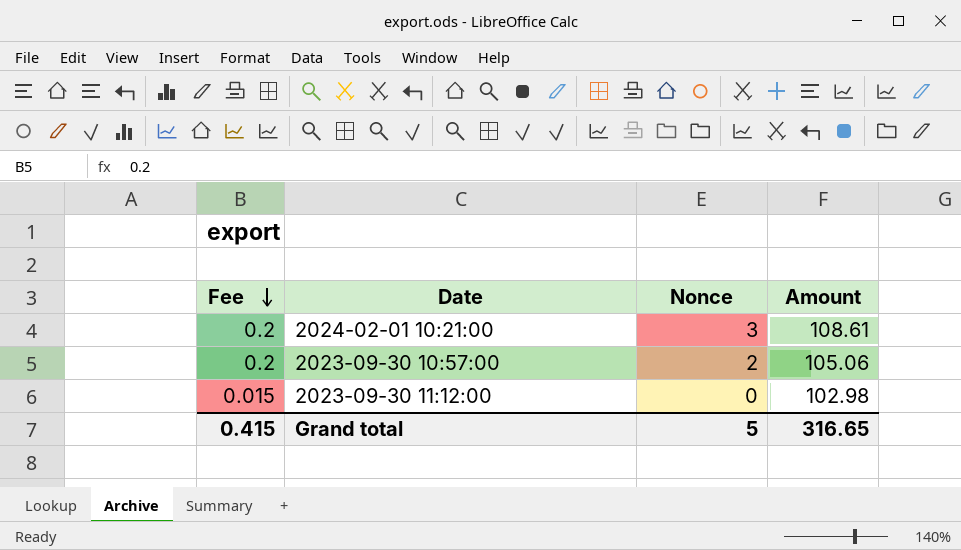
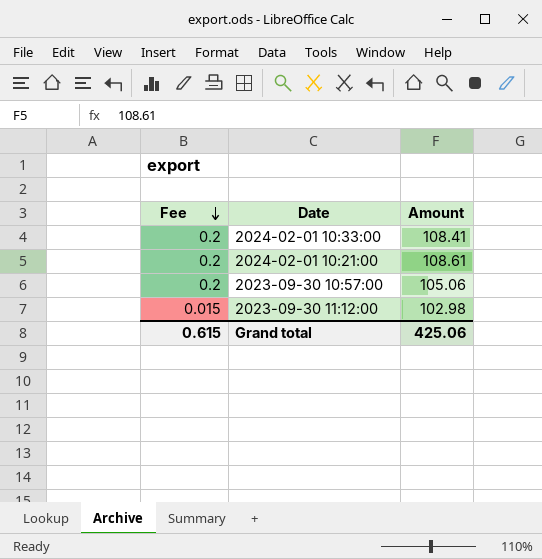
column Nonce | position: 3 -> none
row 2024-02-01 10:33:00: none -> 0.2 | 108.41
Grand total | Fee: 0.415 -> 0.615
Grand total | Amount: 316.65 -> 425.06

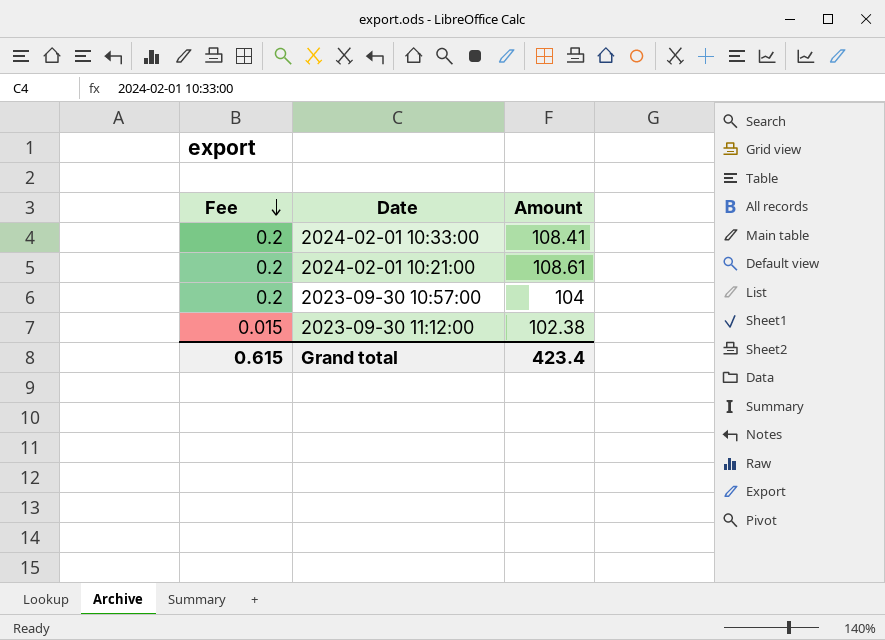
2023-09-30 10:57:00 | Amount: 105.06 -> 104
2023-09-30 11:12:00 | Amount: 102.98 -> 102.38
Grand total | Amount: 425.06 -> 423.4

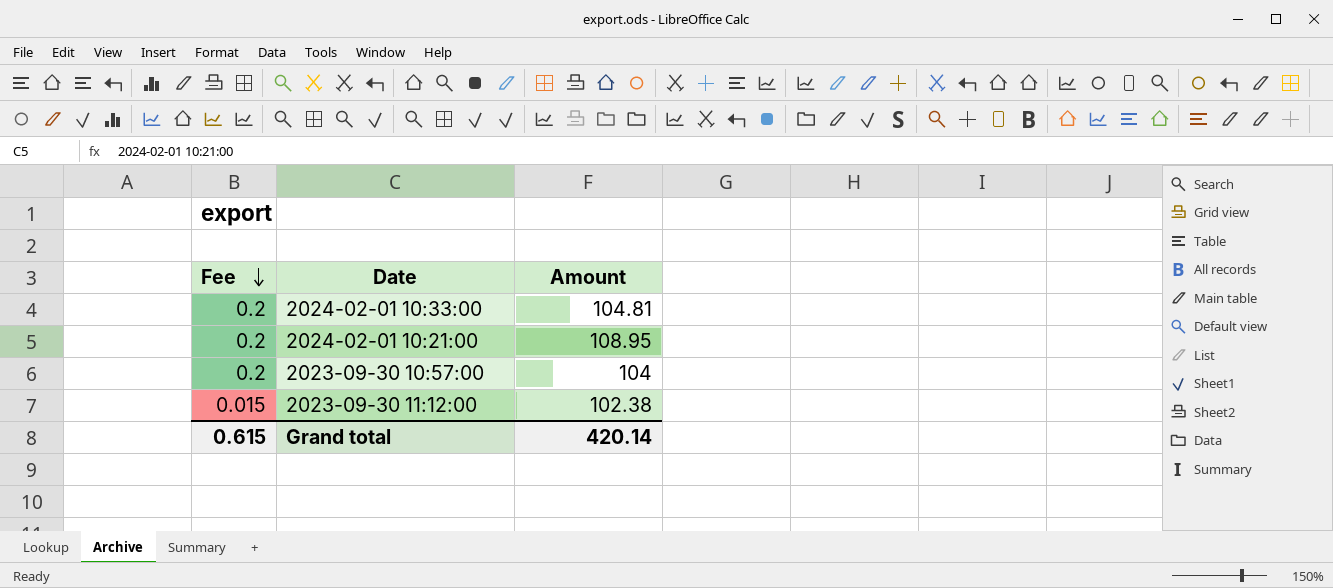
2024-02-01 10:33:00 | Amount: 108.41 -> 104.81
2024-02-01 10:21:00 | Amount: 108.61 -> 108.95
Grand total | Amount: 423.4 -> 420.14

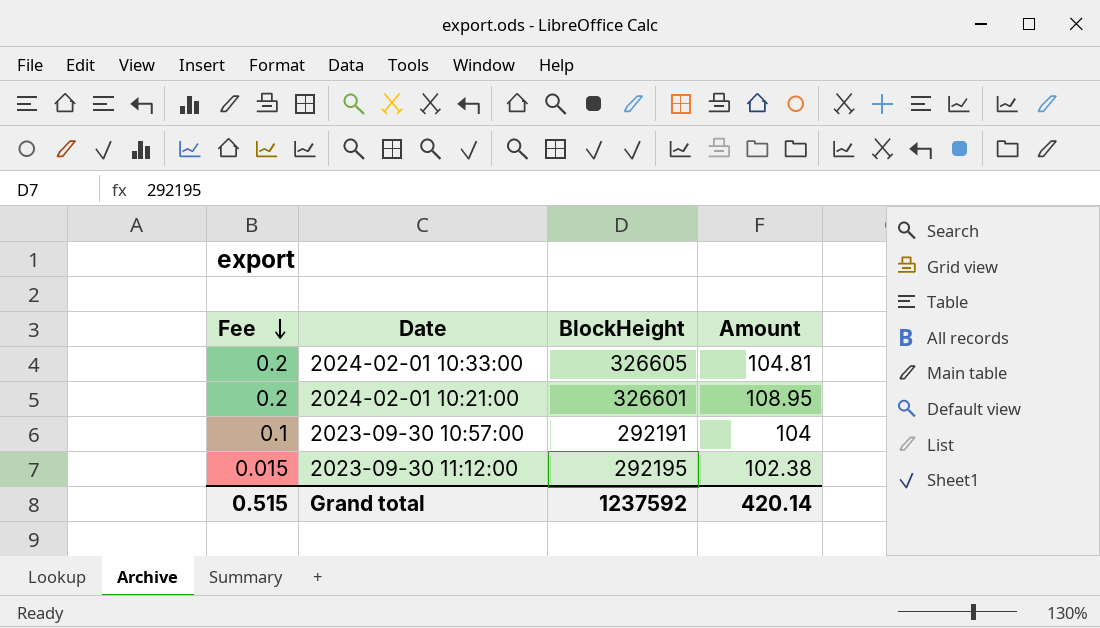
column BlockHeight | position: none -> 3
2023-09-30 10:57:00 | Fee: 0.2 -> 0.1
Grand total | Fee: 0.615 -> 0.515

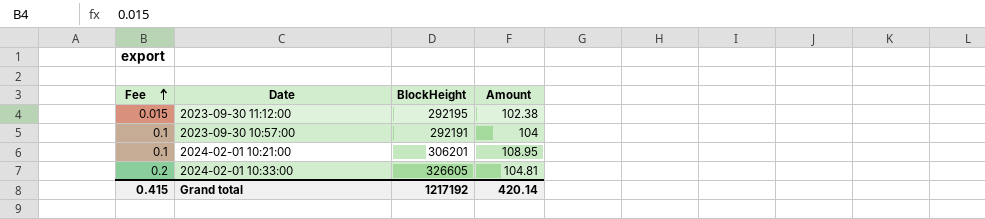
row order: Fee descending -> Fee ascending
2024-02-01 10:21:00 | Fee: 0.2 -> 0.1
2024-02-01 10:21:00 | BlockHeight: 326601 -> 306201
Grand total | Fee: 0.515 -> 0.415
Grand total | BlockHeight: 1237592 -> 1217192

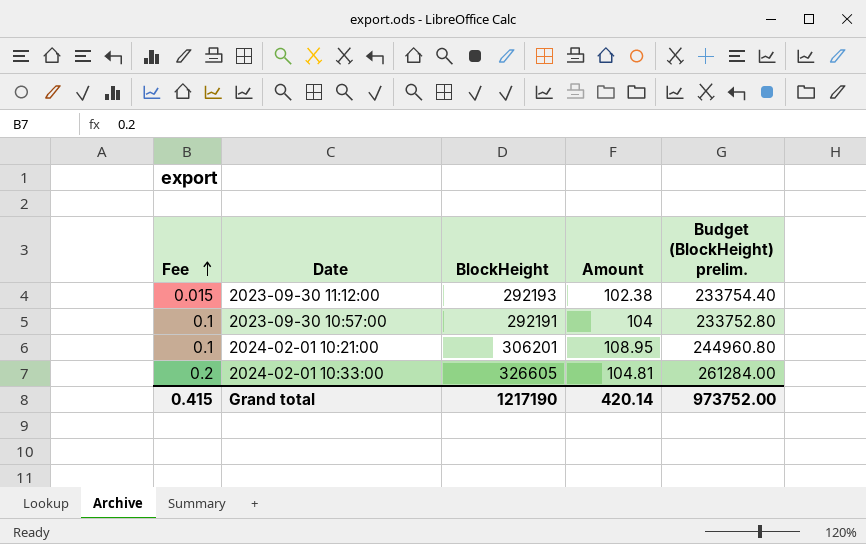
column Budget (BlockHeight) prelim. | formula: none -> [BlockHeight] * 0.8
2023-09-30 11:12:00 | BlockHeight: 292195 -> 292193
Grand total | BlockHeight: 1217192 -> 1217190

